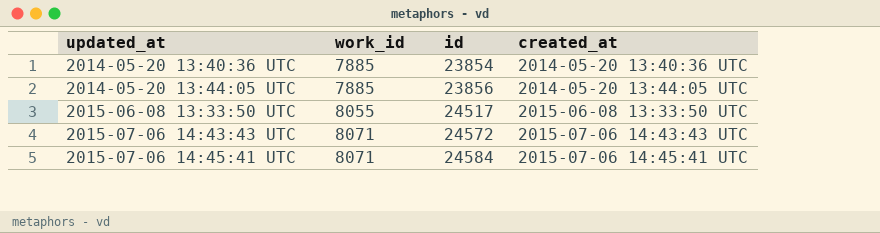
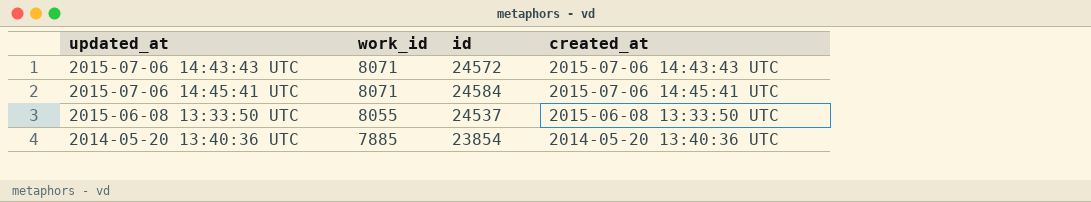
row order: updated_at ascending -> work_id descending
row 2014-05-20 13:44:05 UTC: 7885 | 23856 | 2014-05-20 13:44:05 UTC -> none
2015-06-08 13:33:50 UTC | id: 24517 -> 24537

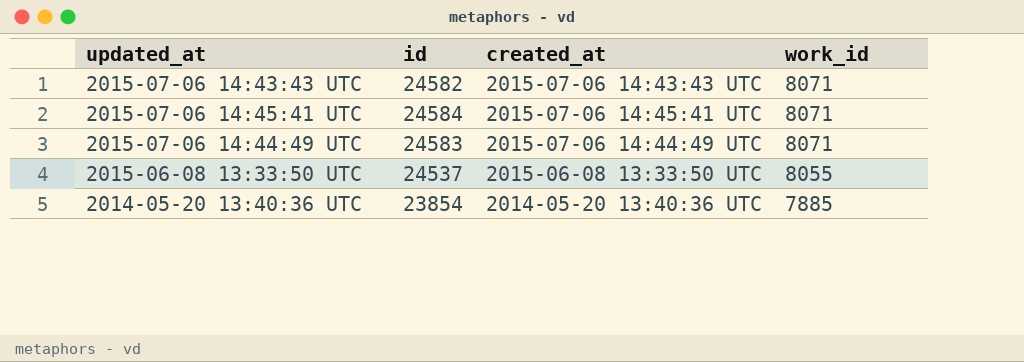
column work_id | position: 2 -> 4
2015-07-06 14:43:43 UTC | id: 24572 -> 24582
row 2015-07-06 14:44:49 UTC: none -> 24583 | 2015-07-06 14:44:49 UTC | 8071

